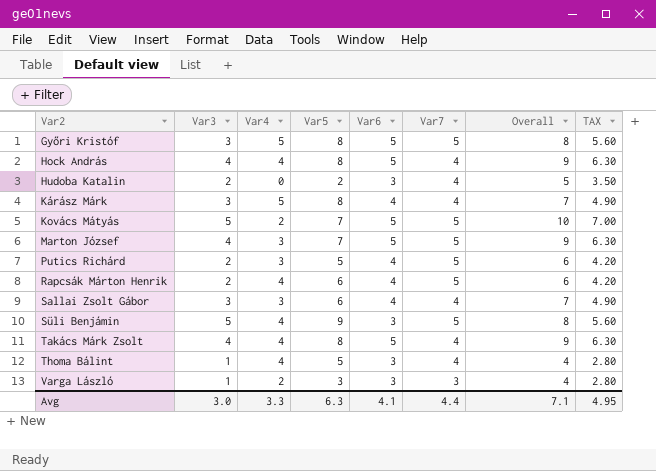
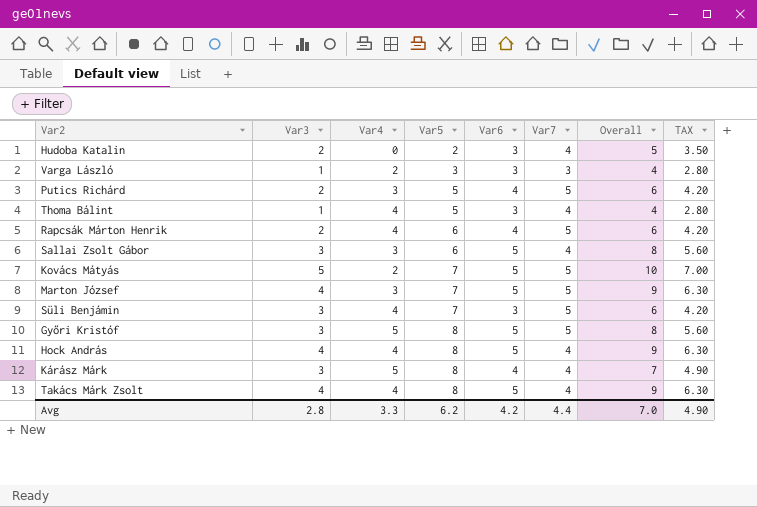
row order: Var2 ascending -> Var5 ascending
Sallai Zsolt Gábor | Var6: 4 -> 5
Sallai Zsolt Gábor | Overall: 7 -> 8
Sallai Zsolt Gábor | TAX: 4.90 -> 5.60
Süli Benjámin | Var3: 5 -> 3
Süli Benjámin | Var5: 9 -> 7
Süli Benjámin | Overall: 8 -> 6
Süli Benjámin | TAX: 5.60 -> 4.20
Avg | Var3: 3.0 -> 2.8
Avg | Var5: 6.3 -> 6.2
Avg | Var6: 4.1 -> 4.2
Avg | Overall: 7.1 -> 7.0
Avg | TAX: 4.95 -> 4.90

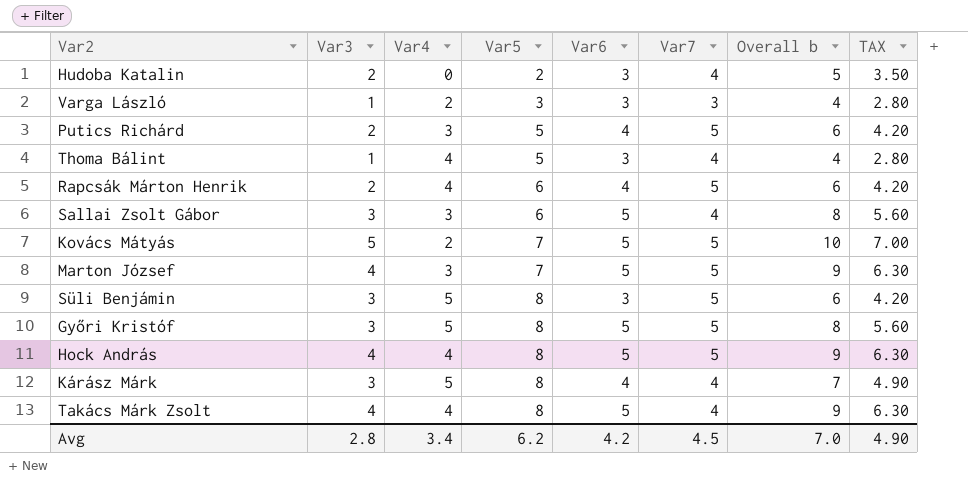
column name: Overall -> Overall b
Süli Benjámin | Var4: 4 -> 5
Süli Benjámin | Var5: 7 -> 8
Hock András | Var7: 4 -> 5
Avg | Var4: 3.3 -> 3.4
Avg | Var7: 4.4 -> 4.5

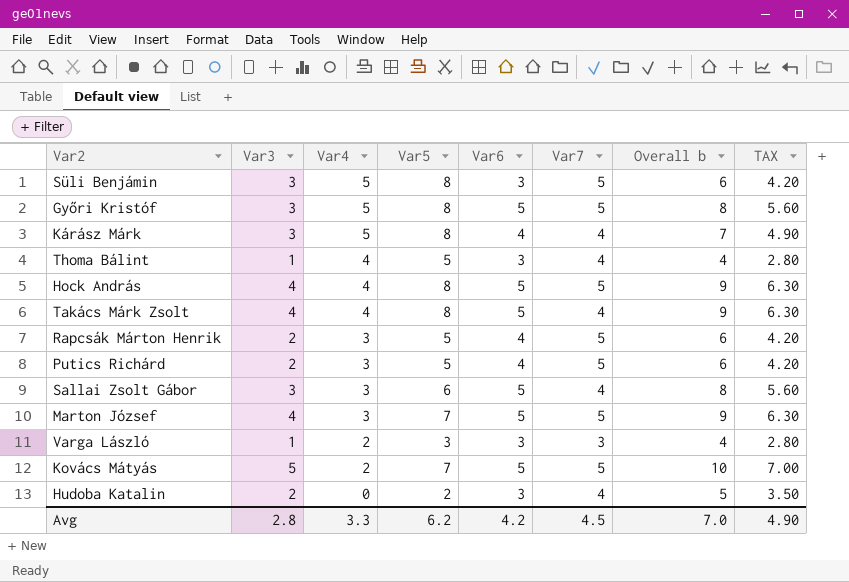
row order: Var5 ascending -> Var4 descending
Rapcsák Márton Henrik | Var4: 4 -> 3
Rapcsák Márton Henrik | Var5: 6 -> 5
Avg | Var4: 3.4 -> 3.3

